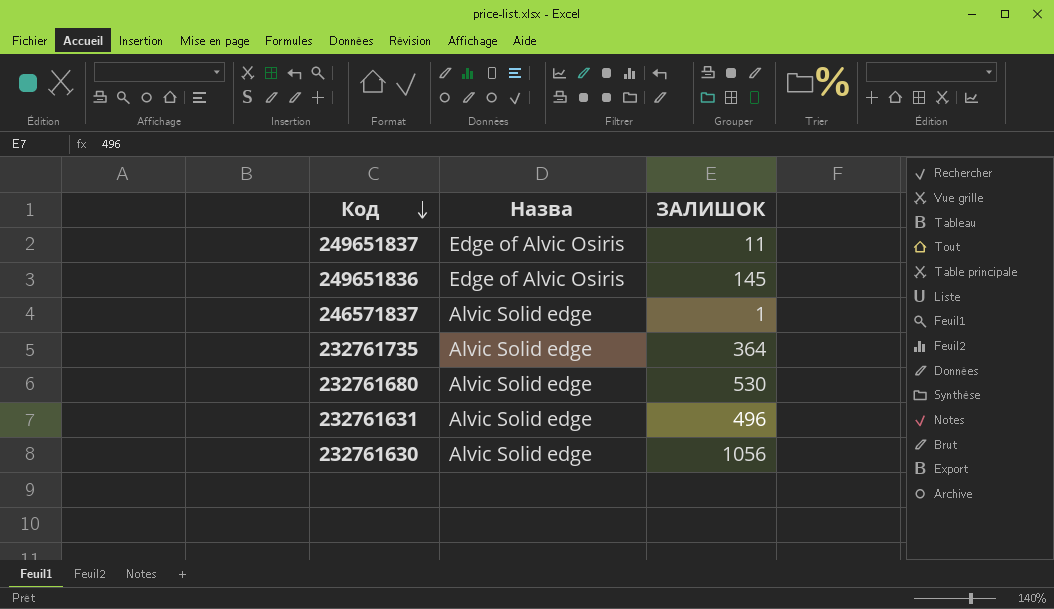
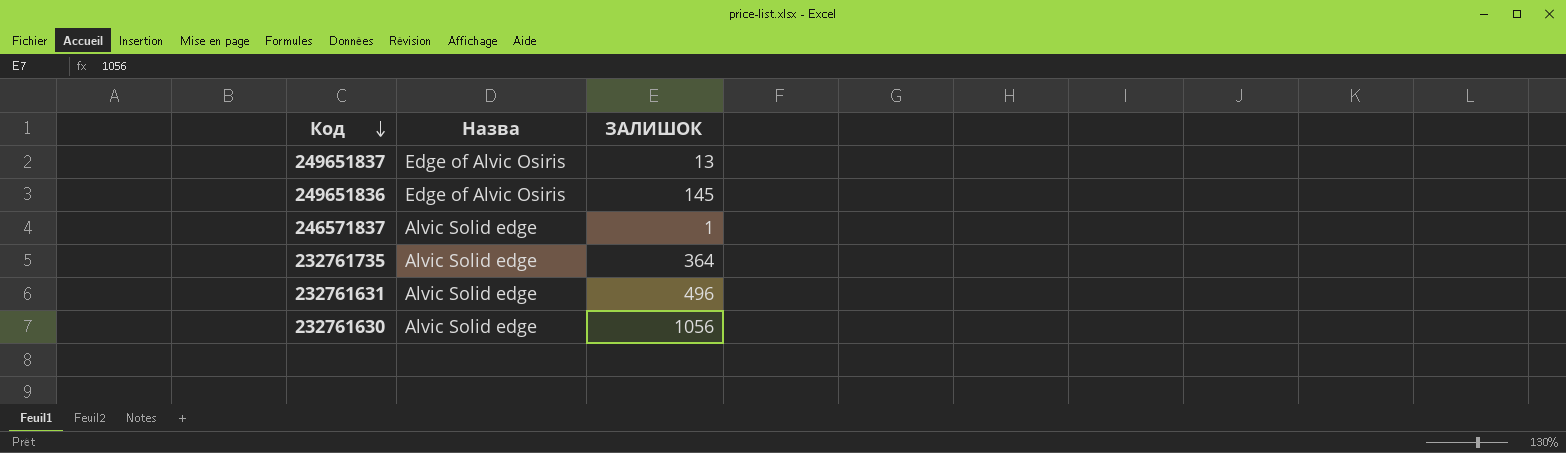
row 232761680: Alvic Solid edge | 530 -> none
249651837 | ЗАЛИШОК: 11 -> 13

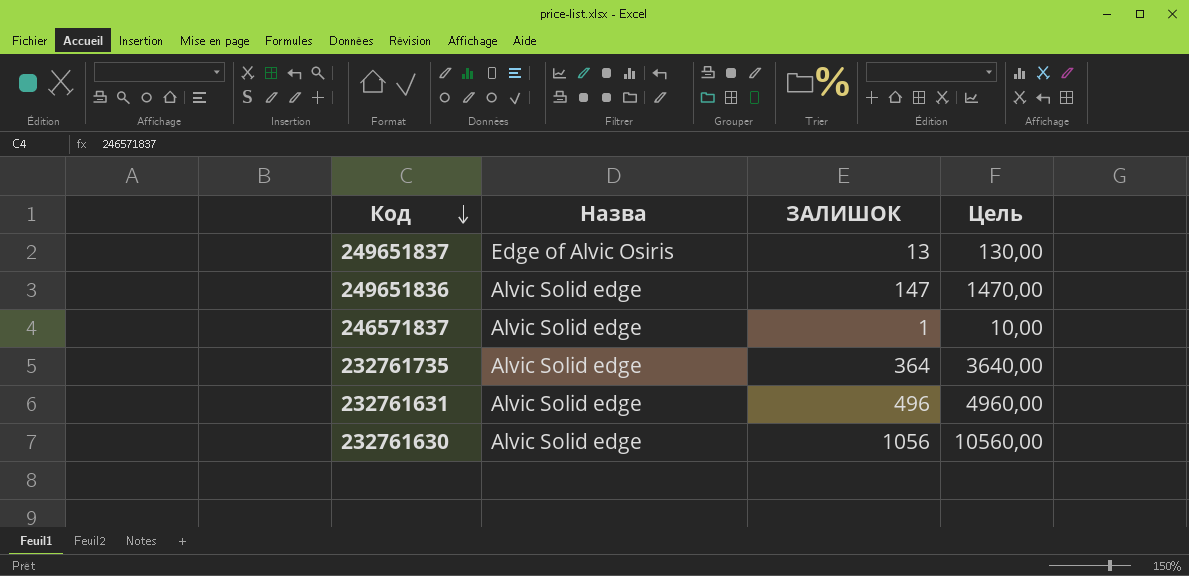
column Цель | formula: none -> [ЗАЛИШОК] * 10
249651836 | Назва: Edge of Alvic Osiris -> Alvic Solid edge
249651836 | ЗАЛИШОК: 145 -> 147

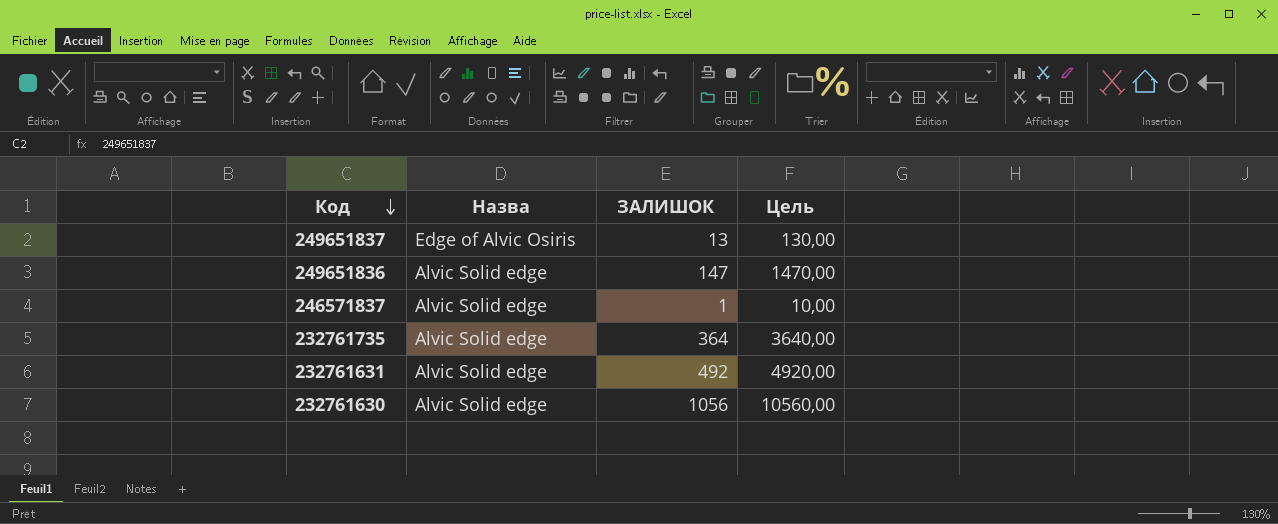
232761631 | ЗАЛИШОК: 496 -> 492
232761631 | Цель: 4960,00 -> 4920,00

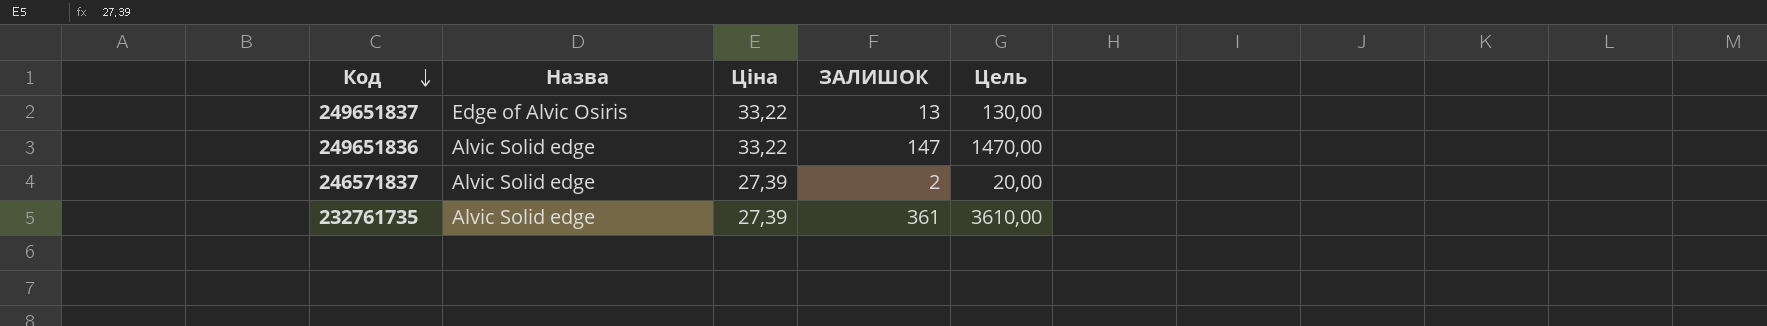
column Ціна | position: none -> 3
row 232761631: Alvic Solid edge | 492 | 4920,00 -> none
row 232761630: Alvic Solid edge | 1056 | 10560,00 -> none
246571837 | ЗАЛИШОК: 1 -> 2
246571837 | Цель: 10,00 -> 20,00
232761735 | ЗАЛИШОК: 364 -> 361
232761735 | Цель: 3640,00 -> 3610,00

